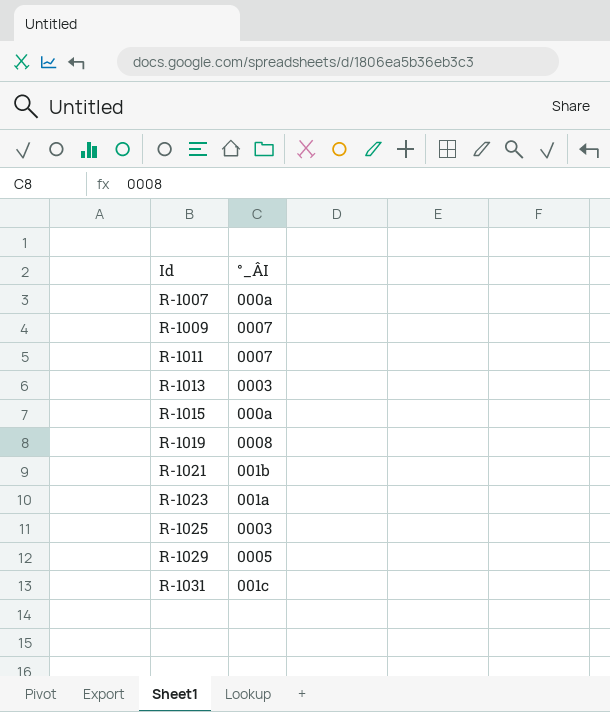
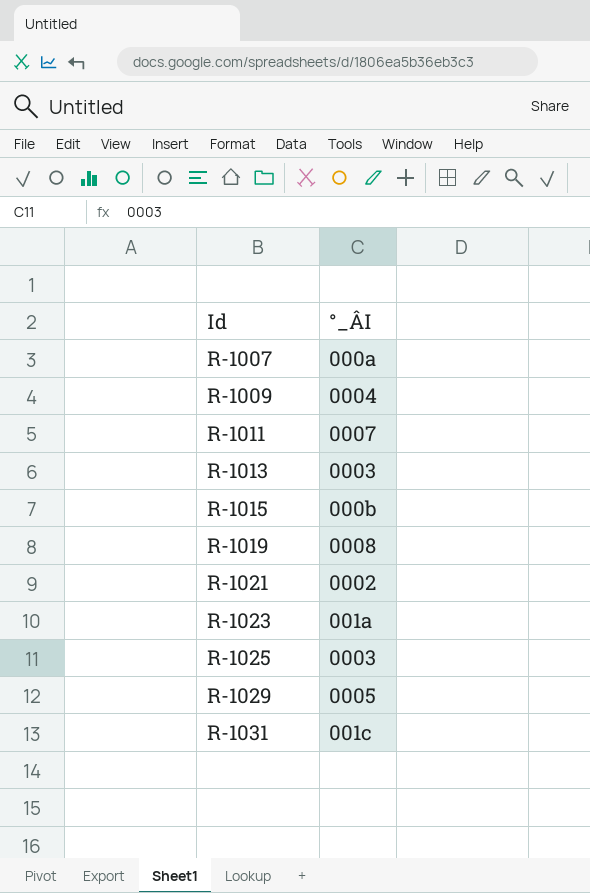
R-1009 | °_ÂI: 0007 -> 0004
R-1015 | °_ÂI: 000a -> 000b
R-1021 | °_ÂI: 001b -> 0002

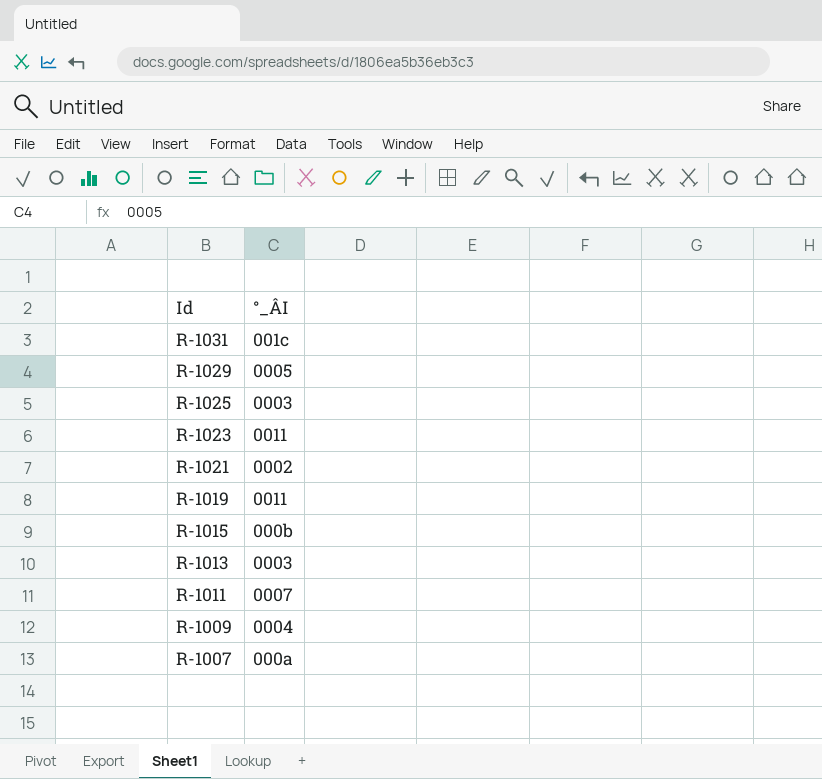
row order: Id ascending -> Id descending
R-1023 | °_ÂI: 001a -> 0011
R-1019 | °_ÂI: 0008 -> 0011

